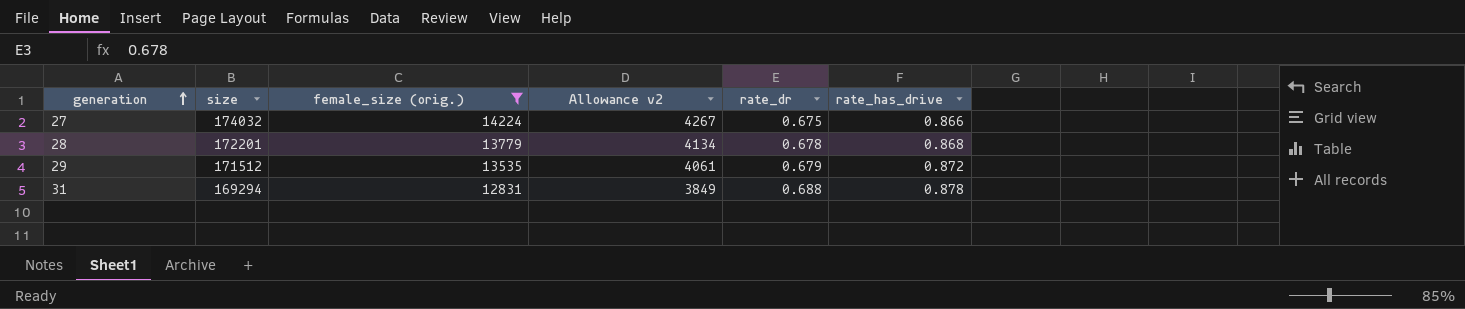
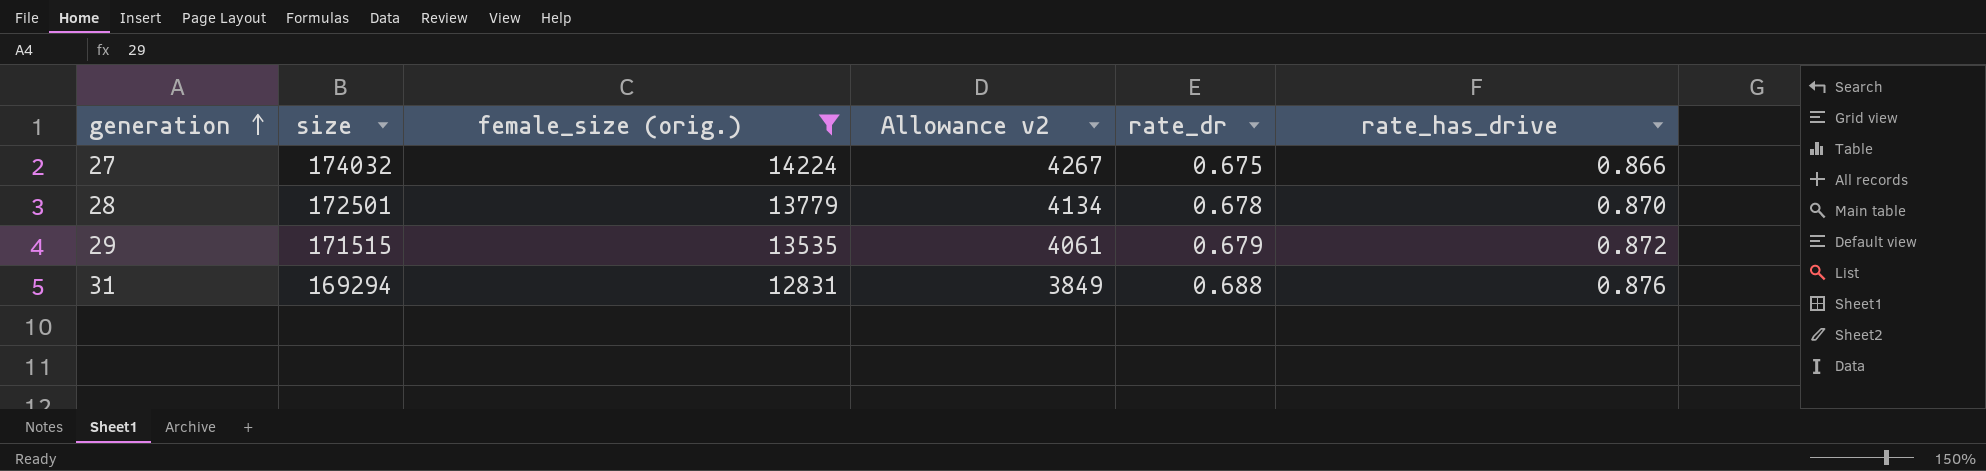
28 | size: 172201 -> 172501
28 | rate_has_drive: 0.868 -> 0.870
29 | size: 171512 -> 171515
31 | rate_has_drive: 0.878 -> 0.876

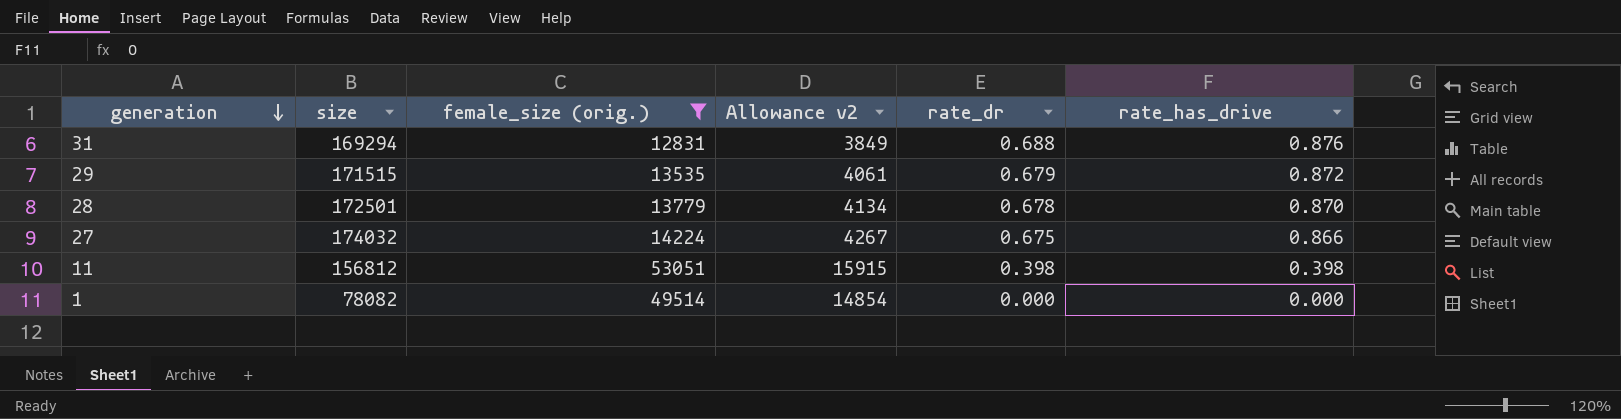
row order: generation ascending -> generation descending
row 11: none -> 156812 | 53051 | 15915 | 0.398 | 0.398
row 1: none -> 78082 | 49514 | 14854 | 0.000 | 0.000

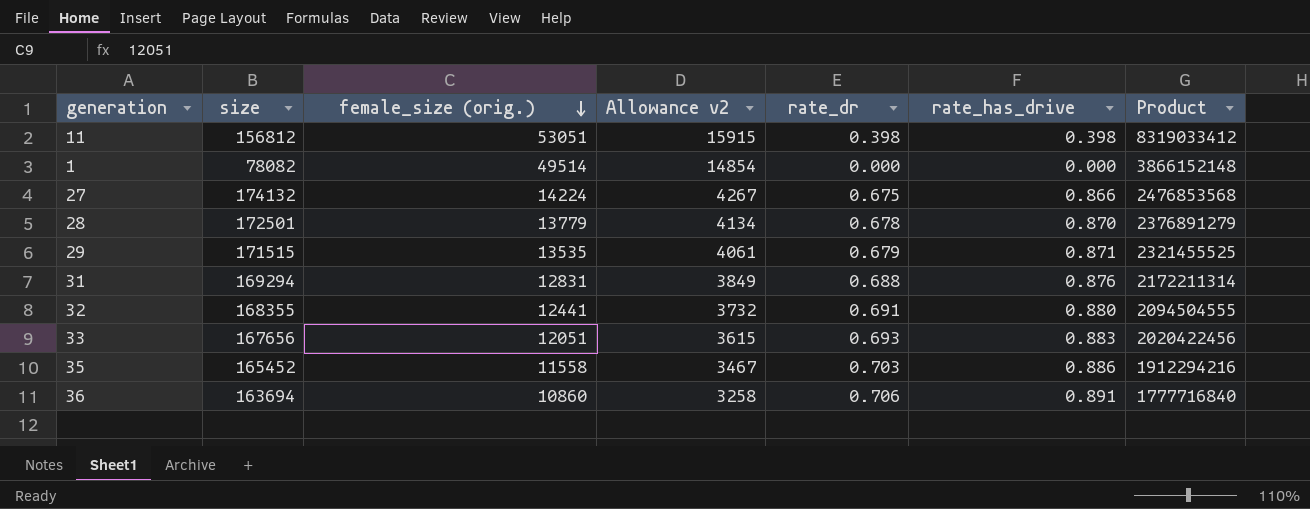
filter: female_size (orig.) >= 12831 -> none
row order: generation descending -> female_size (orig.) descending
column Product | formula: none -> [size] * [female_size (orig.)]
27 | size: 174032 -> 174132
29 | rate_has_drive: 0.872 -> 0.871

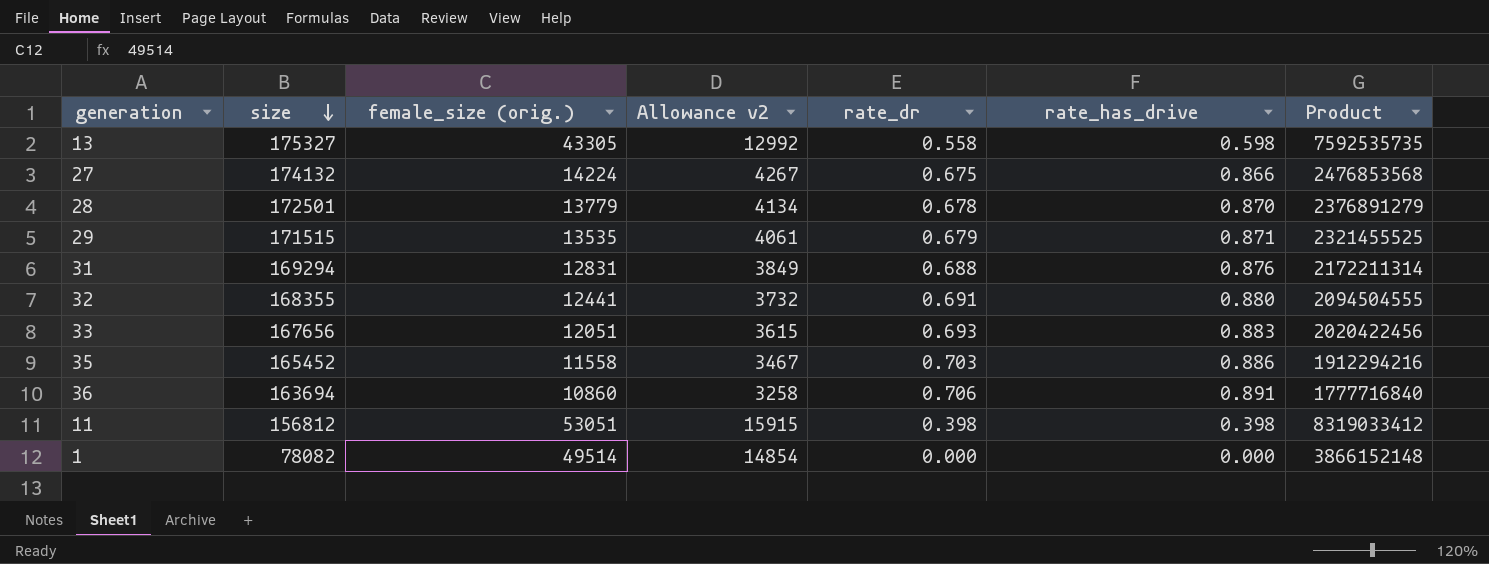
row order: female_size (orig.) descending -> size descending
row 13: none -> 175327 | 43305 | 12992 | 0.558 | 0.598 | 7592535735

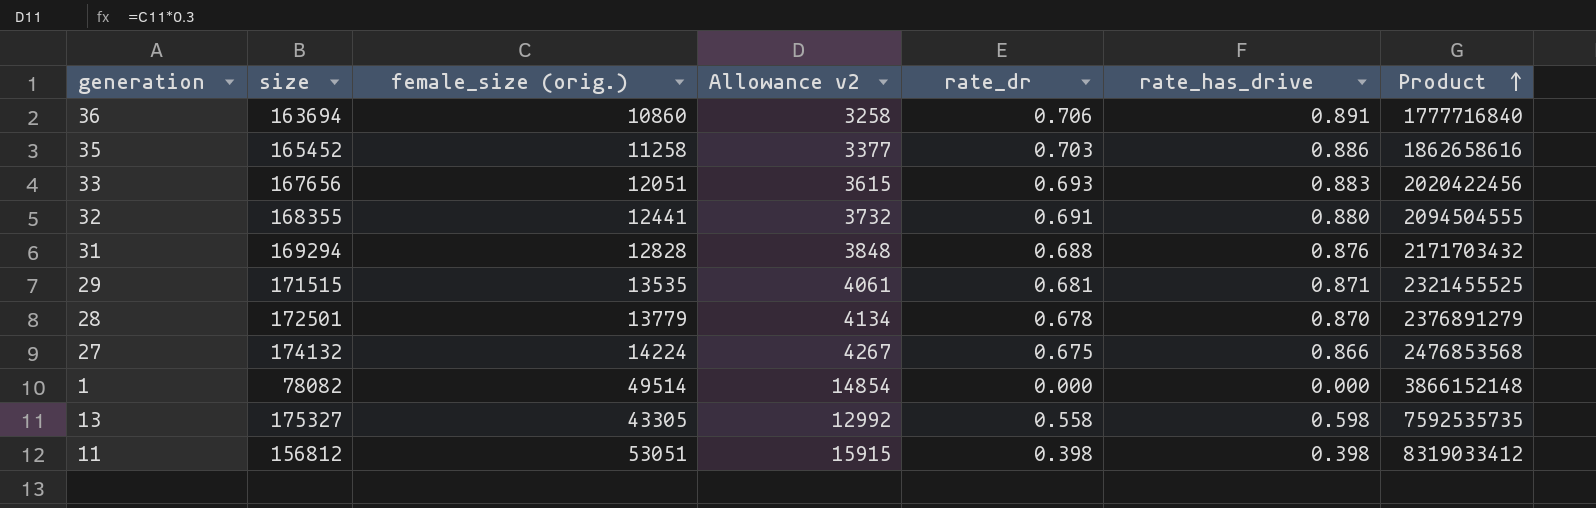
row order: size descending -> Product ascending
35 | female_size (orig.): 11558 -> 11258
35 | Allowance v2: 3467 -> 3377
35 | Product: 1912294216 -> 1862658616
31 | female_size (orig.): 12831 -> 12828
31 | Allowance v2: 3849 -> 3848
31 | Product: 2172211314 -> 2171703432
29 | rate_dr: 0.679 -> 0.681

